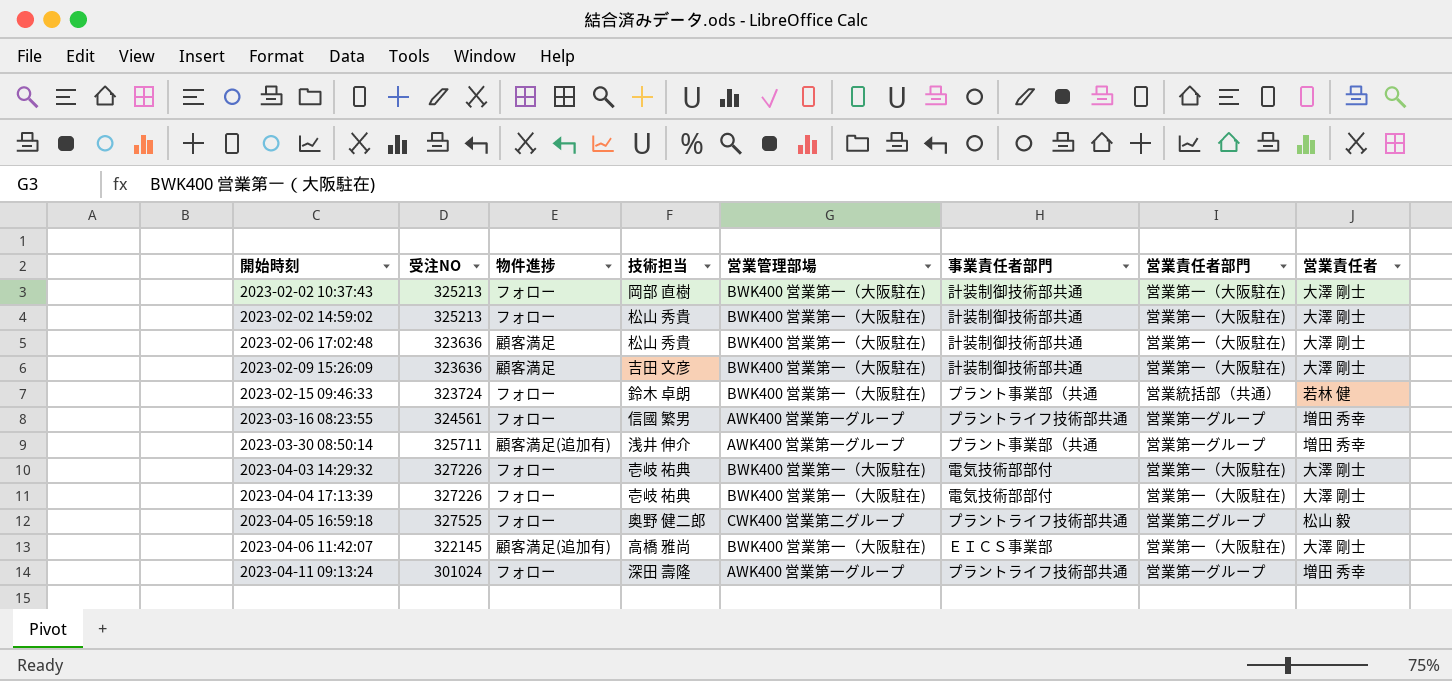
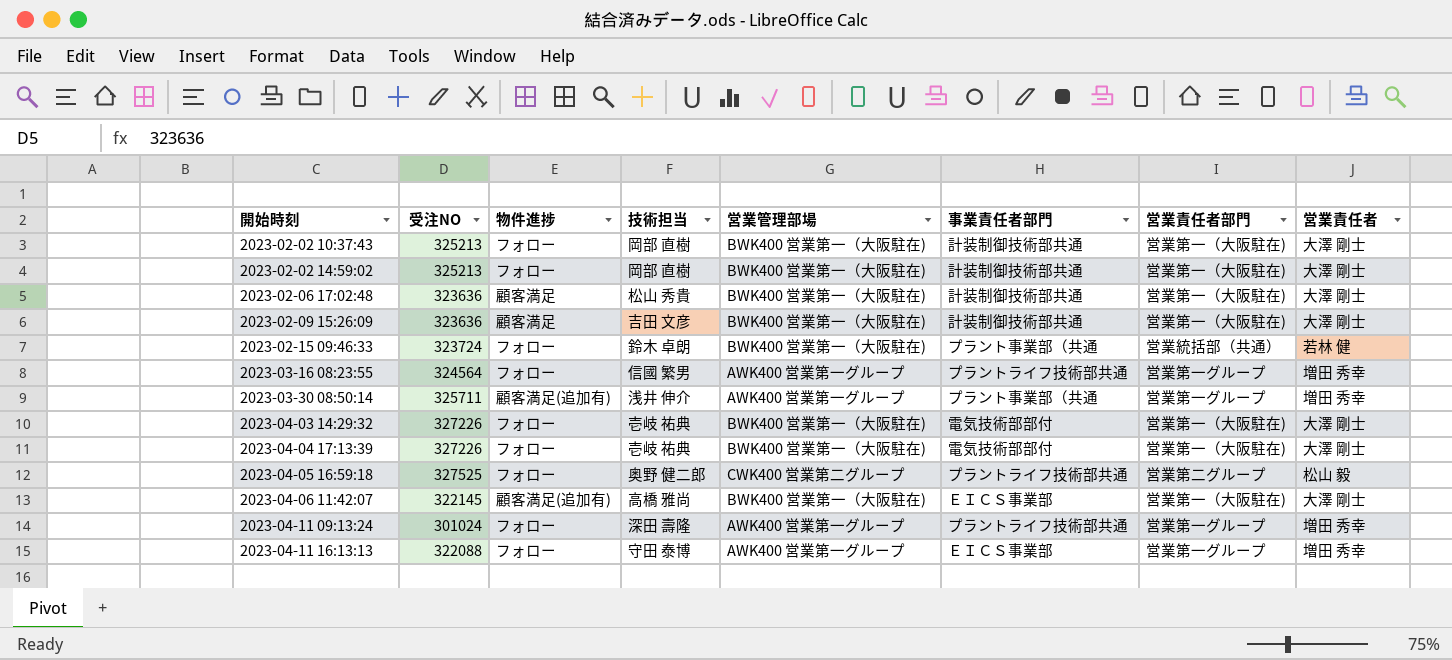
2023-02-02 14:59:02 | 技術担当: 松山 秀貴 -> 岡部 直樹
2023-03-16 08:23:55 | 受注NO: 324561 -> 324564
row 2023-04-11 16:13:13: none -> 322088 | フォロー | 守田 泰博 | AWK400 営業第一グループ | ＥＩＣＳ事業部 | 営業第一グループ | 増田 秀幸

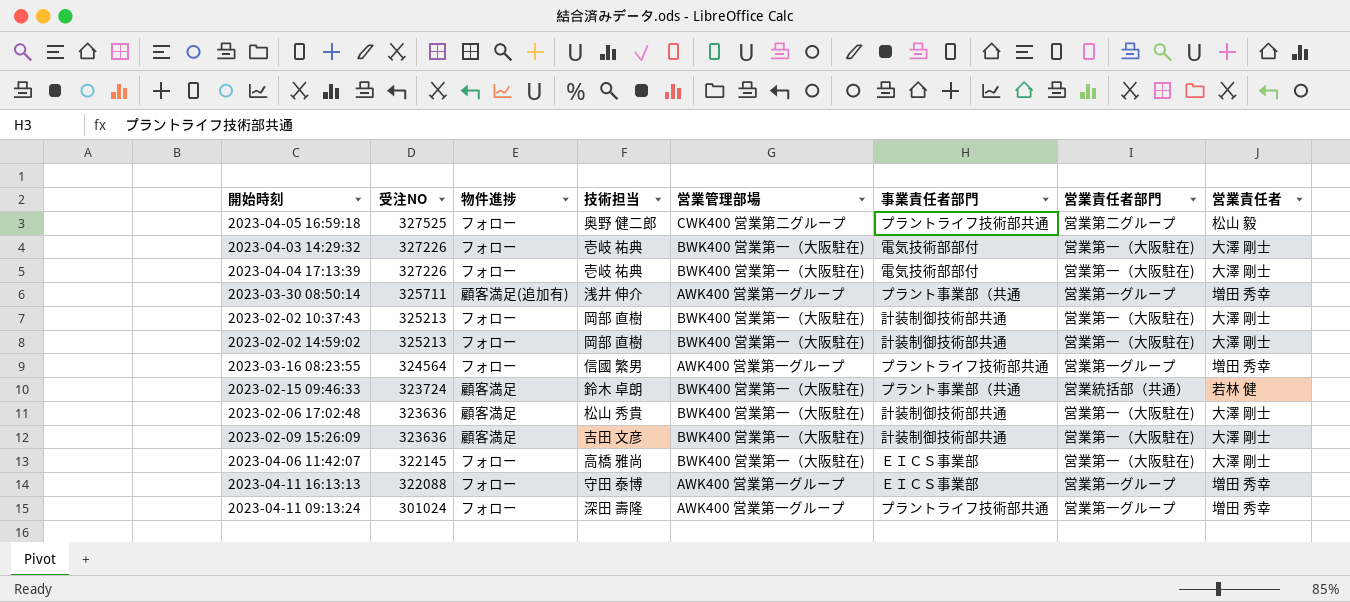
row order: 開始時刻 ascending -> 受注NO descending
2023-02-15 09:46:33 | 物件進捗: フォロー -> 顧客満足
2023-04-06 11:42:07 | 物件進捗: 顧客満足(追加有) -> フォロー

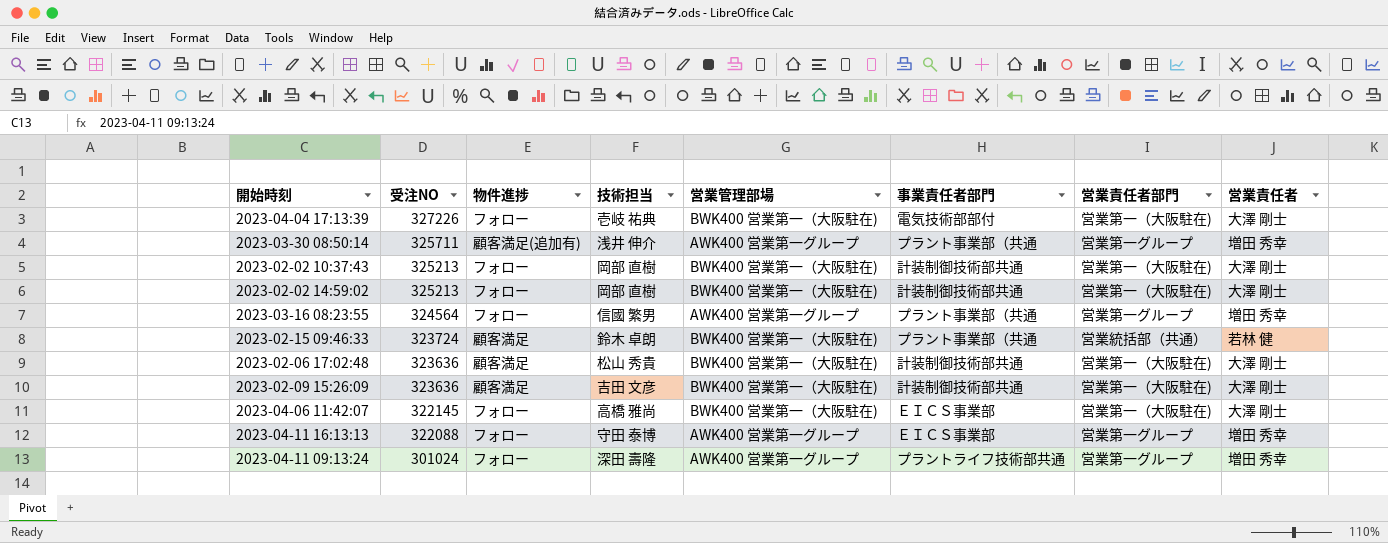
row 2023-04-05 16:59:18: 327525 | フォロー | 奥野 健二郎 | CWK400 営業第二グループ | プラントライフ技術部共通 | 営業第二グループ | 松山 毅 -> none
row 2023-04-03 14:29:32: 327226 | フォロー | 壱岐 祐典 | BWK400 営業第一（大阪駐在) | 電気技術部部付 | 営業第一（大阪駐在) | 大澤 剛士 -> none
2023-03-16 08:23:55 | 事業責任者部門: プラントライフ技術部共通 -> プラント事業部（共通

